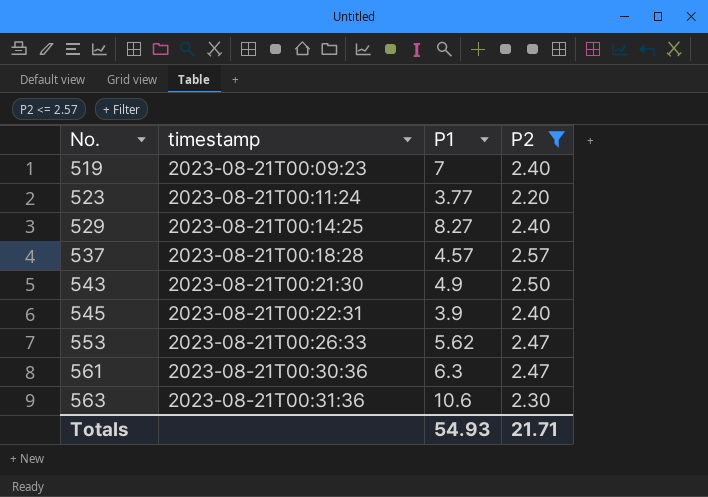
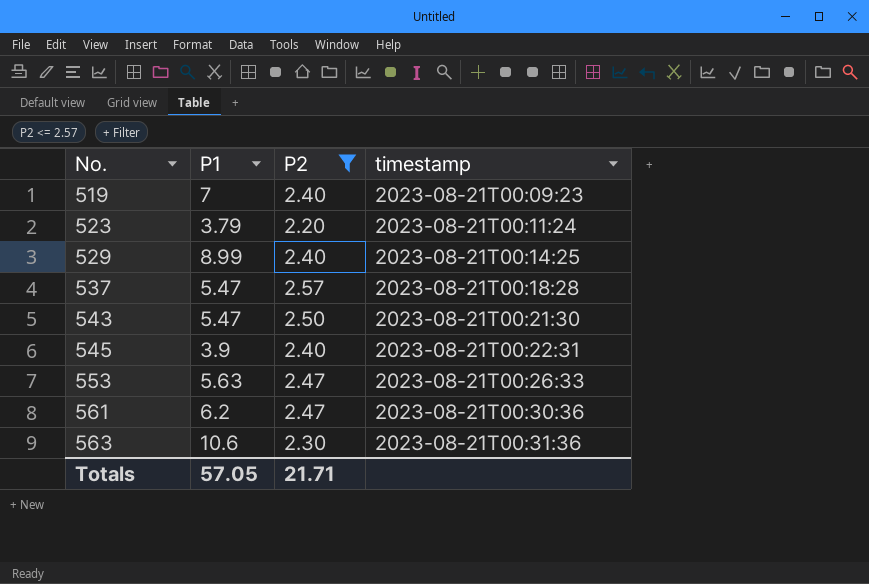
column timestamp | position: 2 -> 4
523 | P1: 3.77 -> 3.79
529 | P1: 8.27 -> 8.99
537 | P1: 4.57 -> 5.47
543 | P1: 4.9 -> 5.47
553 | P1: 5.62 -> 5.63
561 | P1: 6.3 -> 6.2
Totals | P1: 54.93 -> 57.05

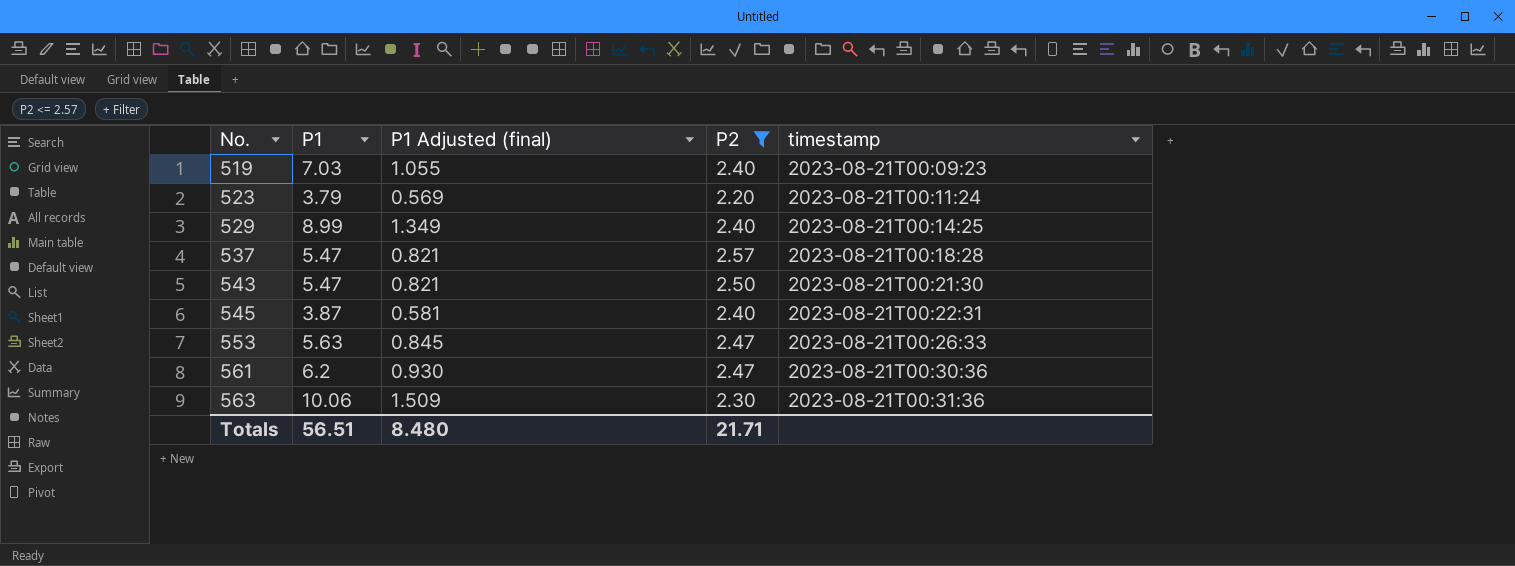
column P1 Adjusted (final) | formula: none -> [P1] * 0.15
519 | P1: 7 -> 7.03
545 | P1: 3.9 -> 3.87
563 | P1: 10.6 -> 10.06
Totals | P1: 57.05 -> 56.51

